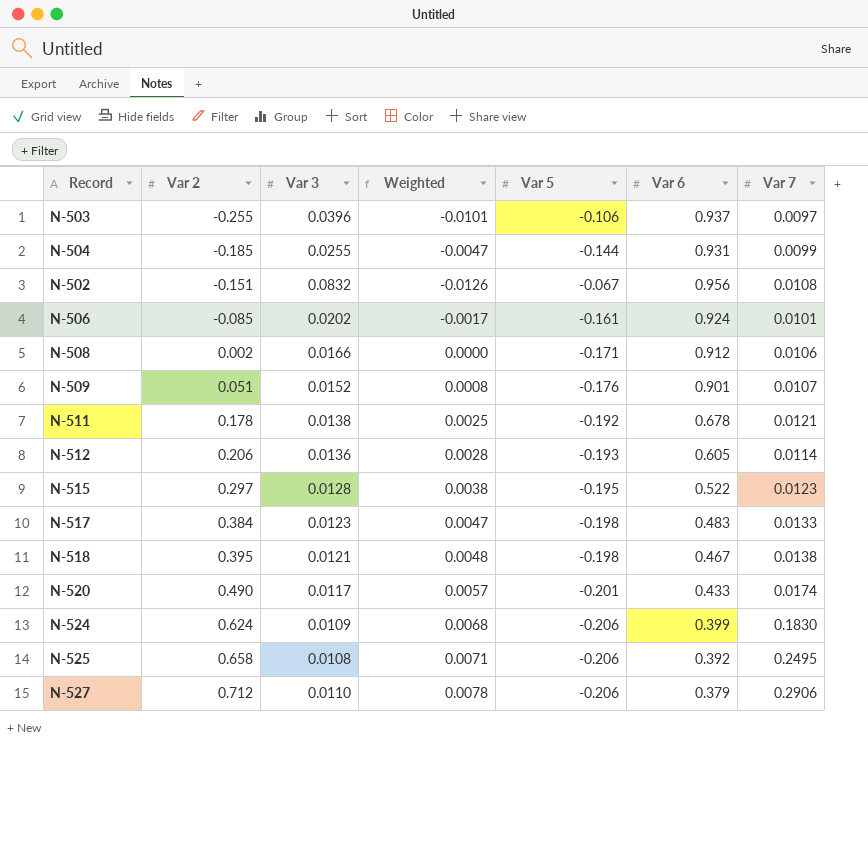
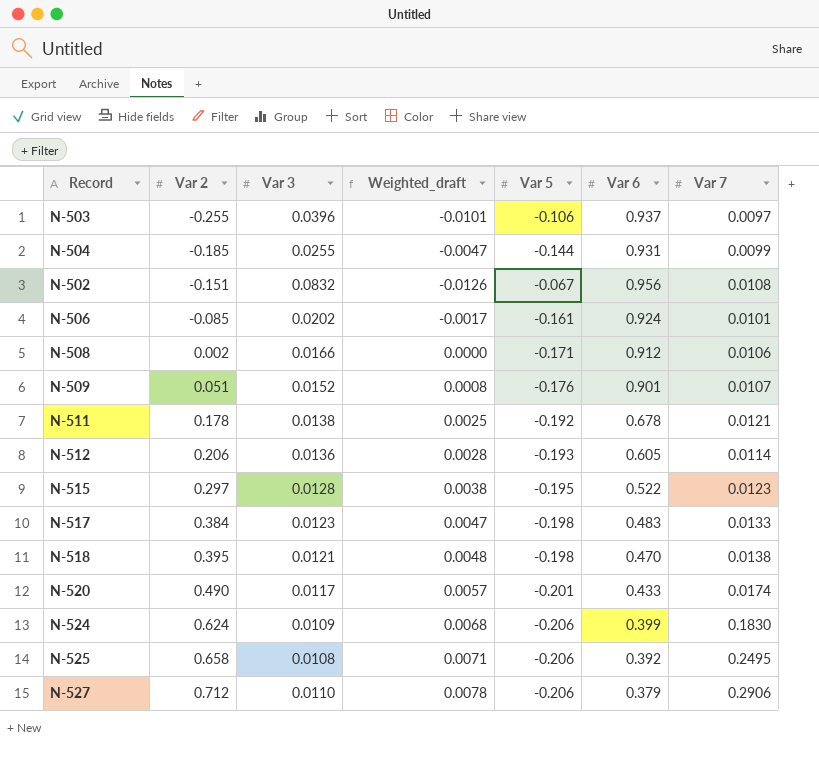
column name: Weighted -> Weighted_draft
N-518 | Var 6: 0.467 -> 0.470

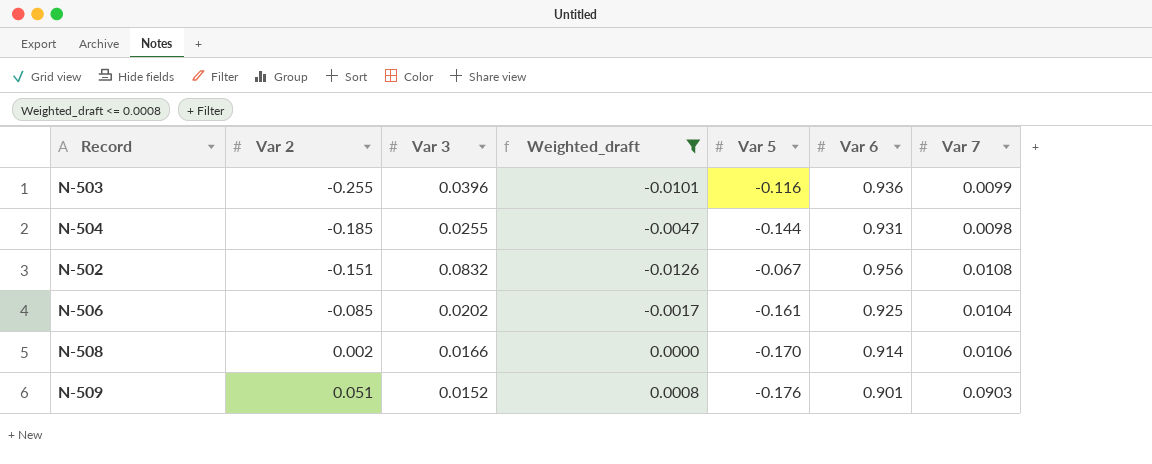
filter: none -> Weighted_draft <= 0.0008
N-503 | Var 5: -0.106 -> -0.116
N-503 | Var 6: 0.937 -> 0.936
N-503 | Var 7: 0.0097 -> 0.0099
N-504 | Var 7: 0.0099 -> 0.0098
N-506 | Var 6: 0.924 -> 0.925
N-506 | Var 7: 0.0101 -> 0.0104
N-508 | Var 5: -0.171 -> -0.170
N-508 | Var 6: 0.912 -> 0.914
N-509 | Var 7: 0.0107 -> 0.0903

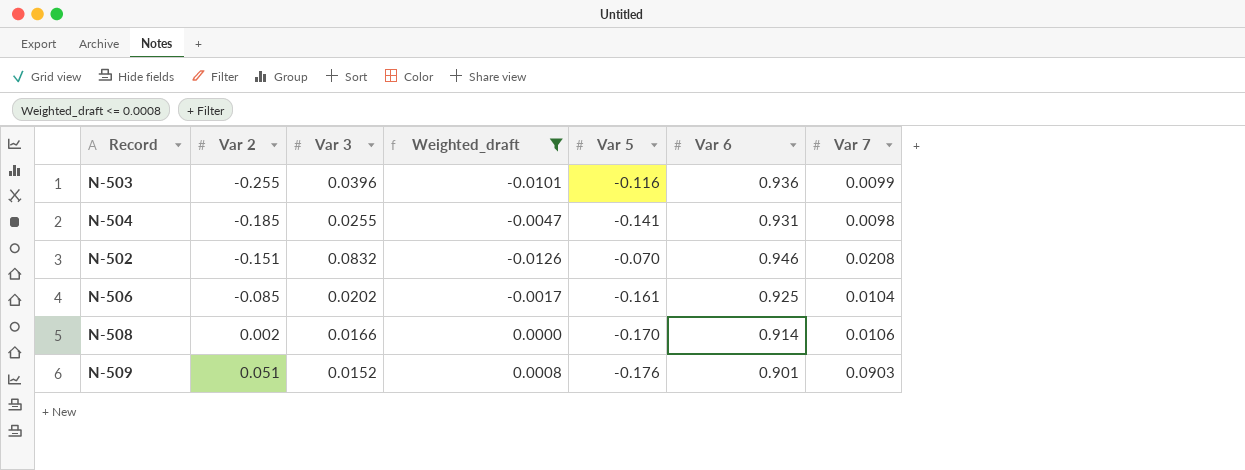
N-504 | Var 5: -0.144 -> -0.141
N-502 | Var 5: -0.067 -> -0.070
N-502 | Var 6: 0.956 -> 0.946
N-502 | Var 7: 0.0108 -> 0.0208

